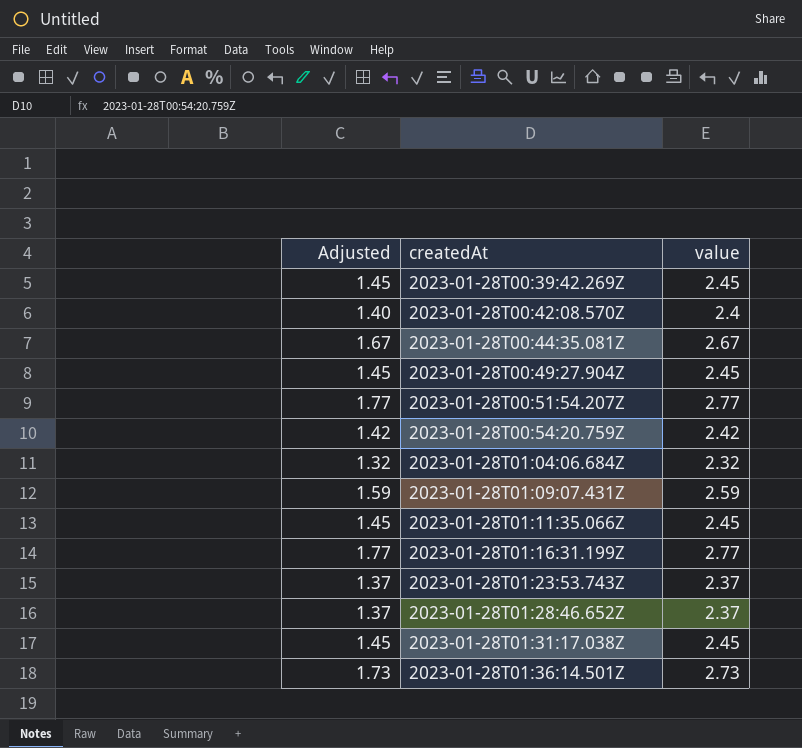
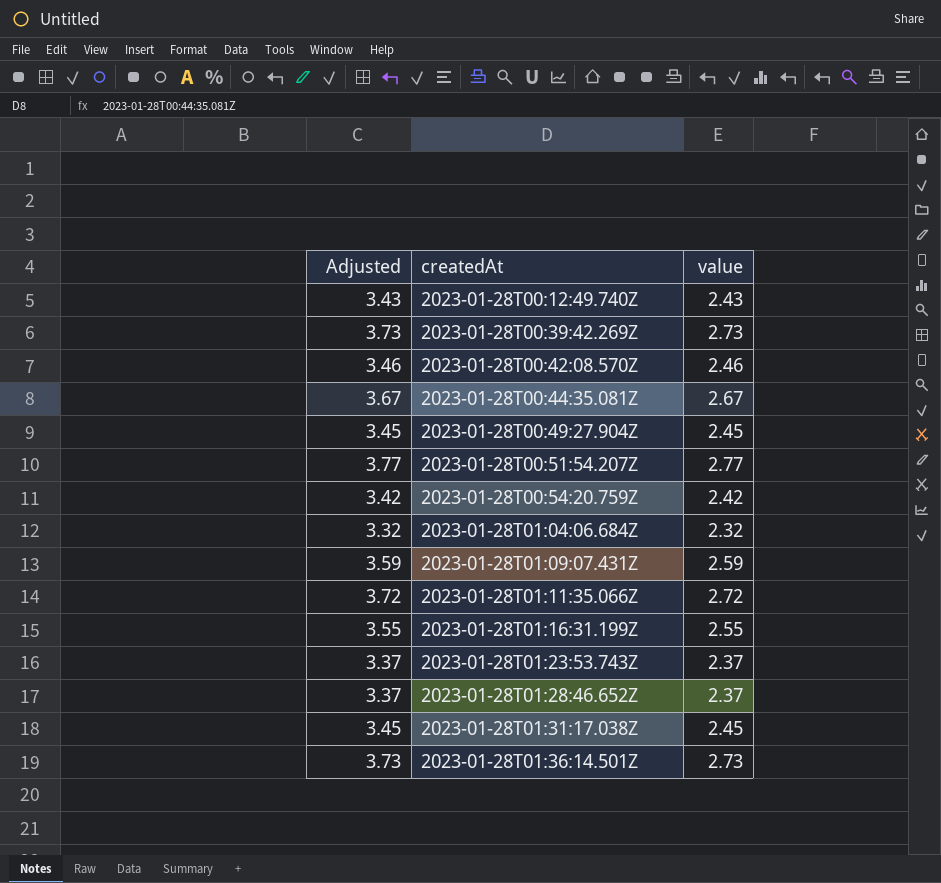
column Adjusted | formula: [value] - 1 -> [value] + 1
row 2023-01-28T00:12:49.740Z: none -> 3.43 | 2.43
2023-01-28T00:39:42.269Z | value: 2.45 -> 2.73
2023-01-28T00:42:08.570Z | value: 2.4 -> 2.46
2023-01-28T01:11:35.066Z | value: 2.45 -> 2.72
2023-01-28T01:16:31.199Z | value: 2.77 -> 2.55

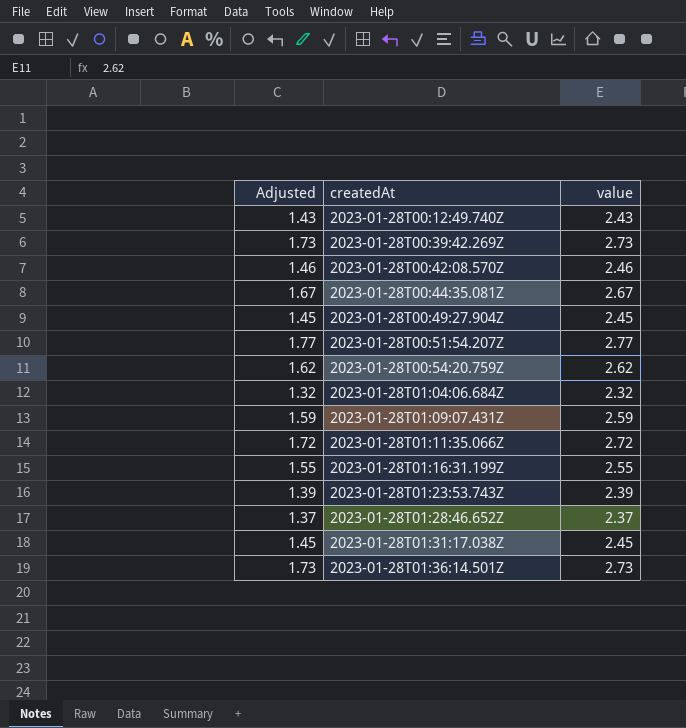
column Adjusted | formula: [value] + 1 -> [value] - 1
2023-01-28T00:54:20.759Z | value: 2.42 -> 2.62
2023-01-28T01:23:53.743Z | value: 2.37 -> 2.39

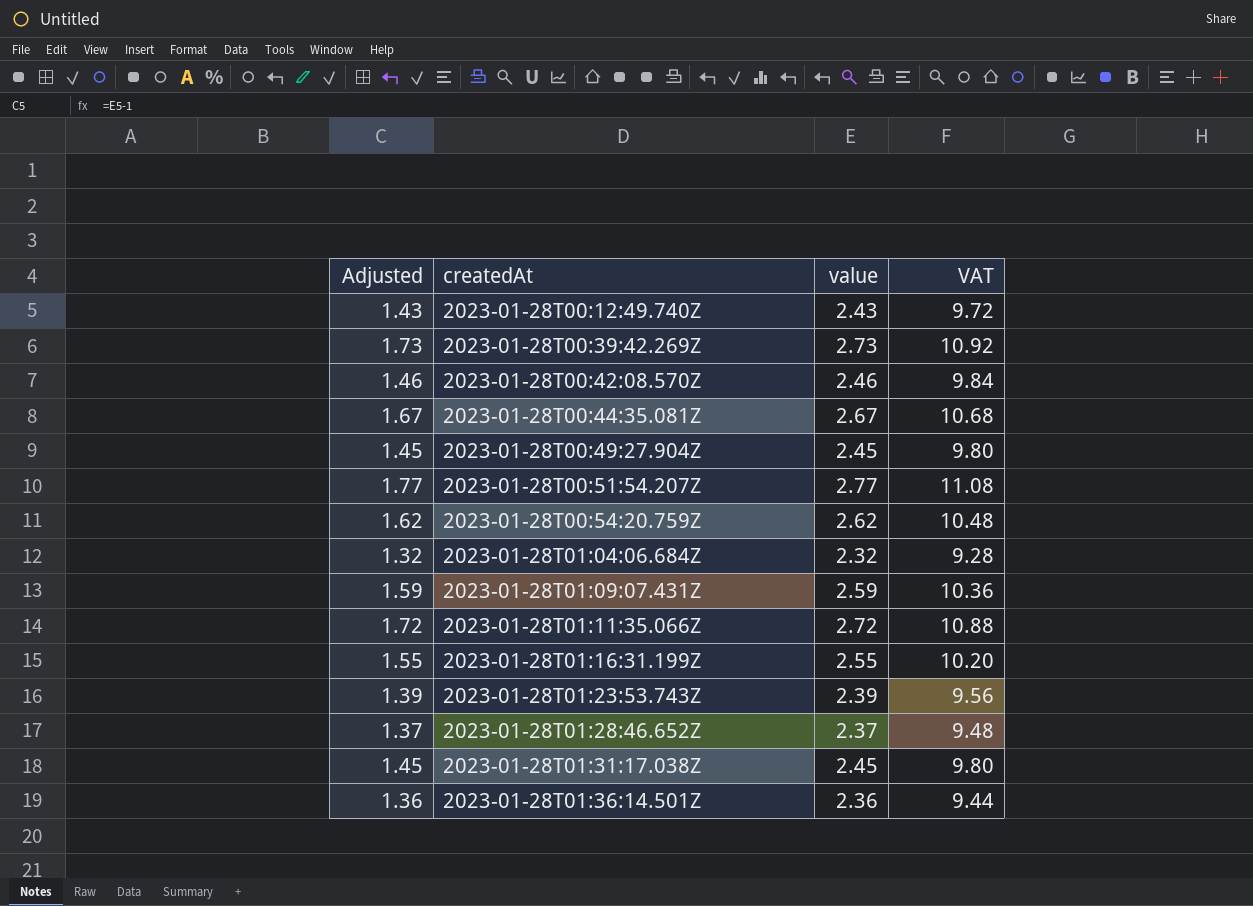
column VAT | formula: none -> [value] * 4
2023-01-28T01:36:14.501Z | Adjusted: 1.73 -> 1.36
2023-01-28T01:36:14.501Z | value: 2.73 -> 2.36

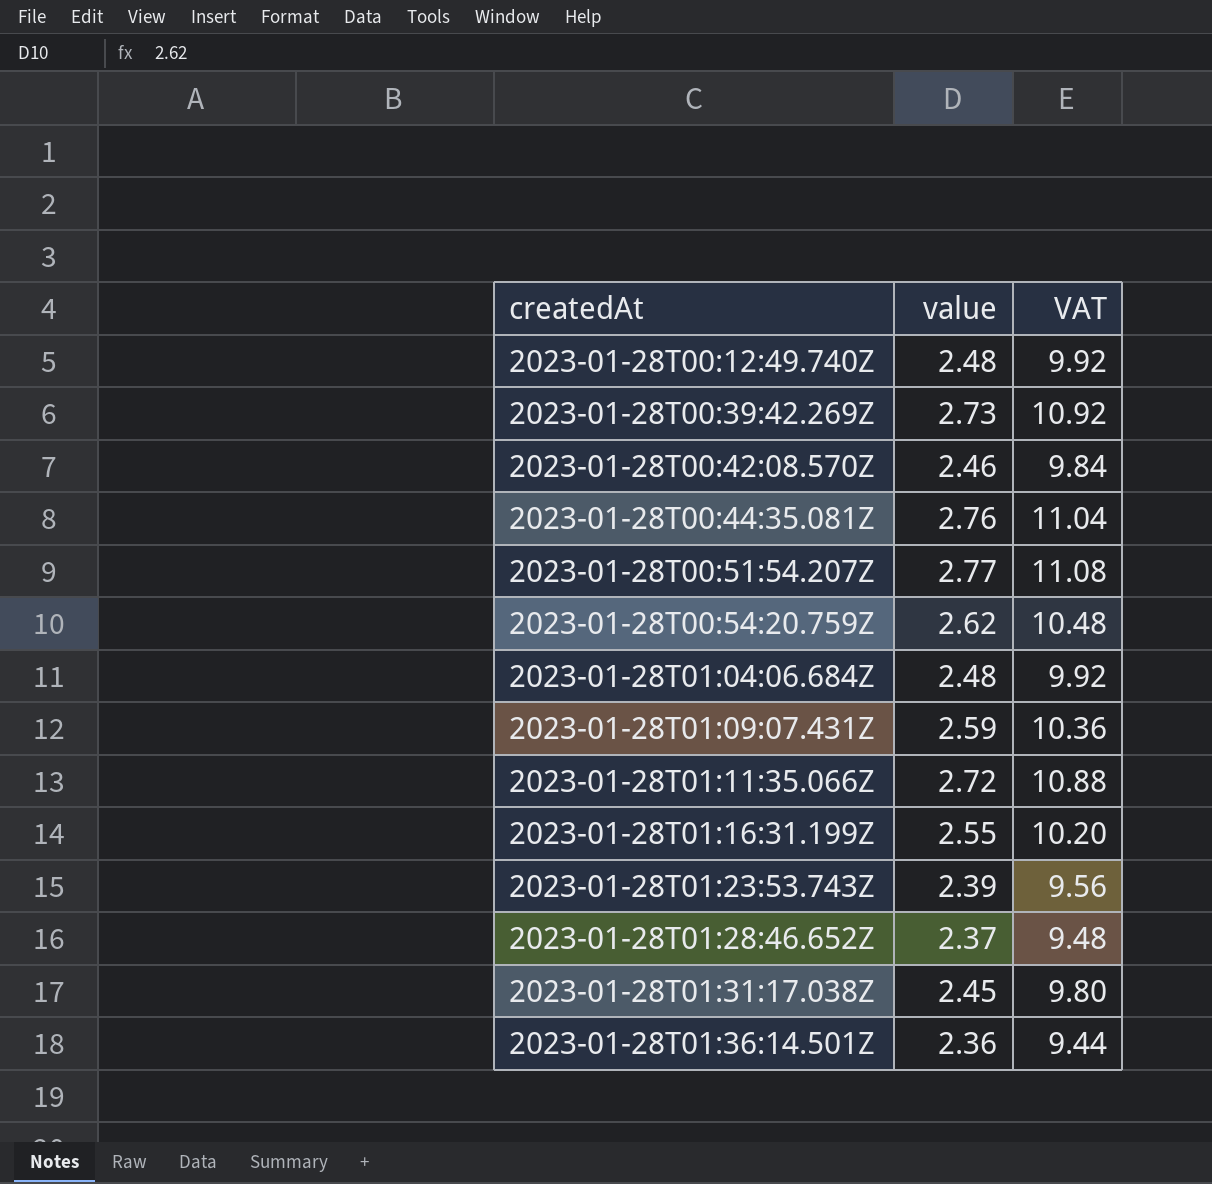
column Adjusted | formula: [value] - 1 -> none
row 2023-01-28T00:49:27.904Z: 1.45 | 2.45 | 9.80 -> none
2023-01-28T00:12:49.740Z | value: 2.43 -> 2.48
2023-01-28T00:12:49.740Z | VAT: 9.72 -> 9.92
2023-01-28T00:44:35.081Z | value: 2.67 -> 2.76
2023-01-28T00:44:35.081Z | VAT: 10.68 -> 11.04
2023-01-28T01:04:06.684Z | value: 2.32 -> 2.48
2023-01-28T01:04:06.684Z | VAT: 9.28 -> 9.92

